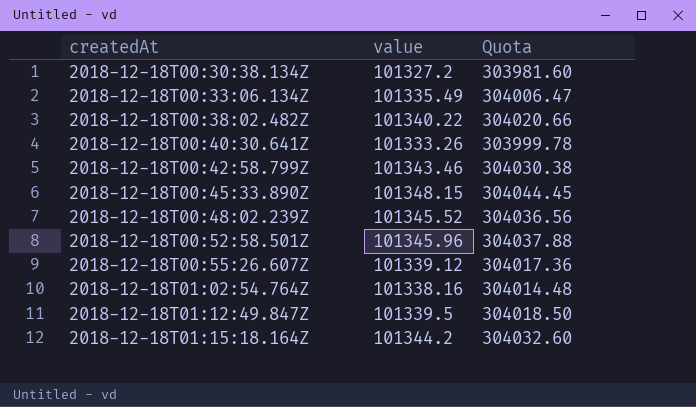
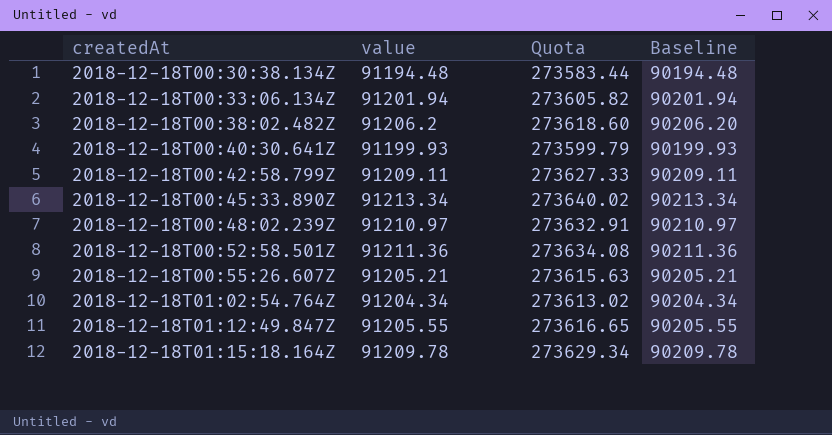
column Baseline | formula: none -> [value] - 1000
2018-12-18T00:30:38.134Z | value: 101327.2 -> 91194.48
2018-12-18T00:30:38.134Z | Quota: 303981.60 -> 273583.44
2018-12-18T00:33:06.134Z | value: 101335.49 -> 91201.94
2018-12-18T00:33:06.134Z | Quota: 304006.47 -> 273605.82
2018-12-18T00:38:02.482Z | value: 101340.22 -> 91206.2
2018-12-18T00:38:02.482Z | Quota: 304020.66 -> 273618.60
2018-12-18T00:40:30.641Z | value: 101333.26 -> 91199.93
2018-12-18T00:40:30.641Z | Quota: 303999.78 -> 273599.79
2018-12-18T00:42:58.799Z | value: 101343.46 -> 91209.11
2018-12-18T00:42:58.799Z | Quota: 304030.38 -> 273627.33
2018-12-18T00:45:33.890Z | value: 101348.15 -> 91213.34
2018-12-18T00:45:33.890Z | Quota: 304044.45 -> 273640.02
2018-12-18T00:48:02.239Z | value: 101345.52 -> 91210.97
2018-12-18T00:48:02.239Z | Quota: 304036.56 -> 273632.91
2018-12-18T00:52:58.501Z | value: 101345.96 -> 91211.36
2018-12-18T00:52:58.501Z | Quota: 304037.88 -> 273634.08
2018-12-18T00:55:26.607Z | value: 101339.12 -> 91205.21
2018-12-18T00:55:26.607Z | Quota: 304017.36 -> 273615.63
2018-12-18T01:02:54.764Z | value: 101338.16 -> 91204.34
2018-12-18T01:02:54.764Z | Quota: 304014.48 -> 273613.02
2018-12-18T01:12:49.847Z | value: 101339.5 -> 91205.55
2018-12-18T01:12:49.847Z | Quota: 304018.50 -> 273616.65
2018-12-18T01:15:18.164Z | value: 101344.2 -> 91209.78
2018-12-18T01:15:18.164Z | Quota: 304032.60 -> 273629.34

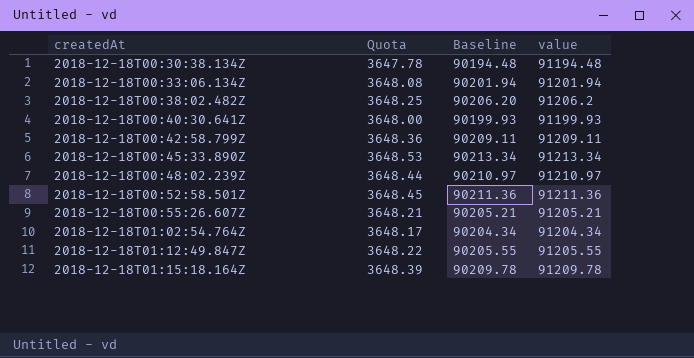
column Quota | formula: [value] * 3 -> [value] * 0.04
column value | position: 2 -> 4

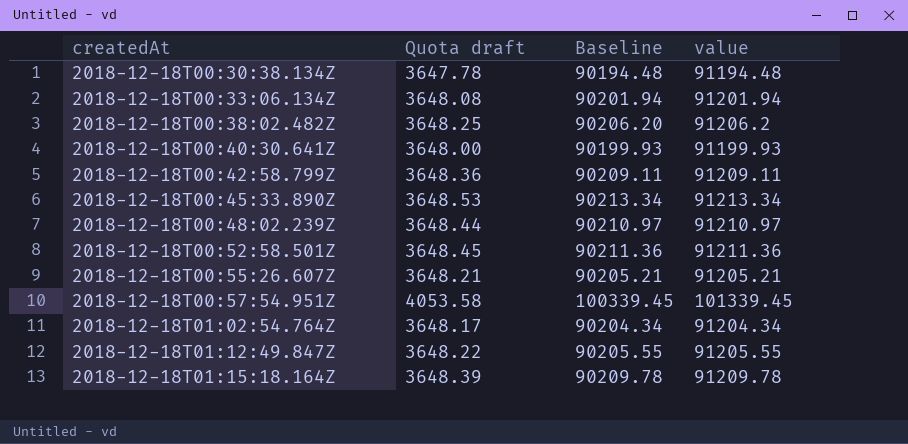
column name: Quota -> Quota draft
row 2018-12-18T00:57:54.951Z: none -> 4053.58 | 100339.45 | 101339.45

